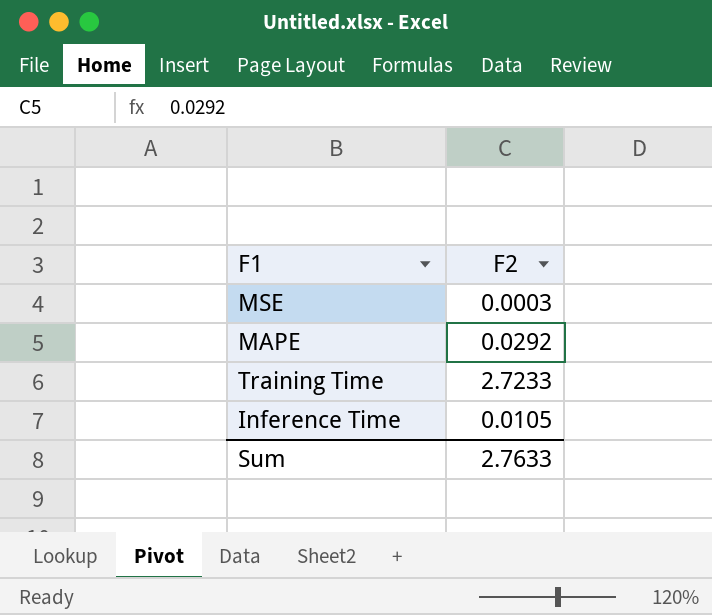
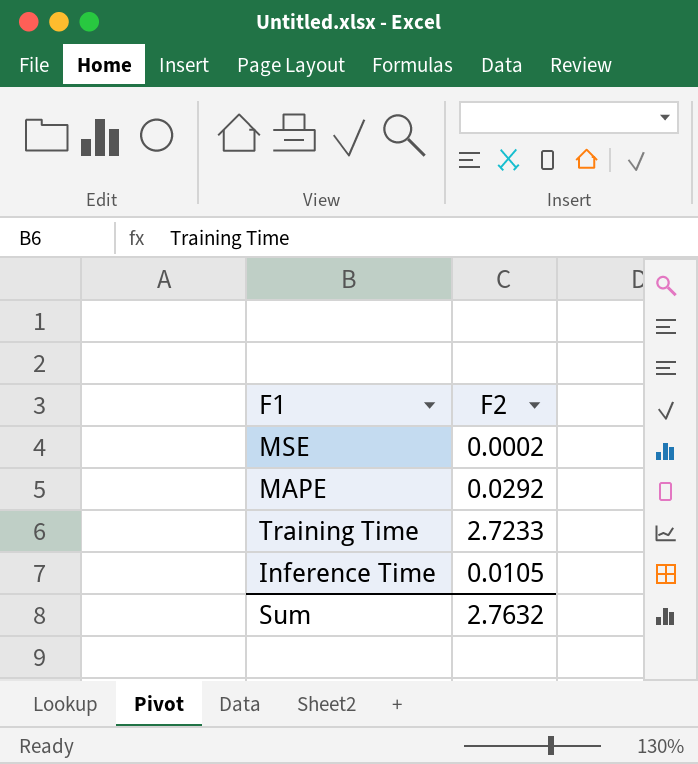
MSE | F2: 0.0003 -> 0.0002
Sum | F2: 2.7633 -> 2.7632

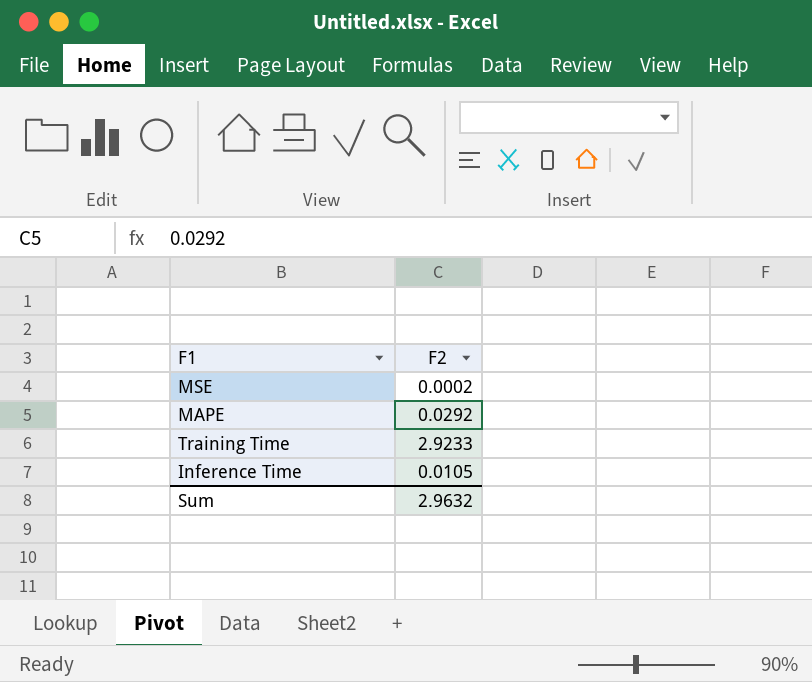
Training Time | F2: 2.7233 -> 2.9233
Sum | F2: 2.7632 -> 2.9632

